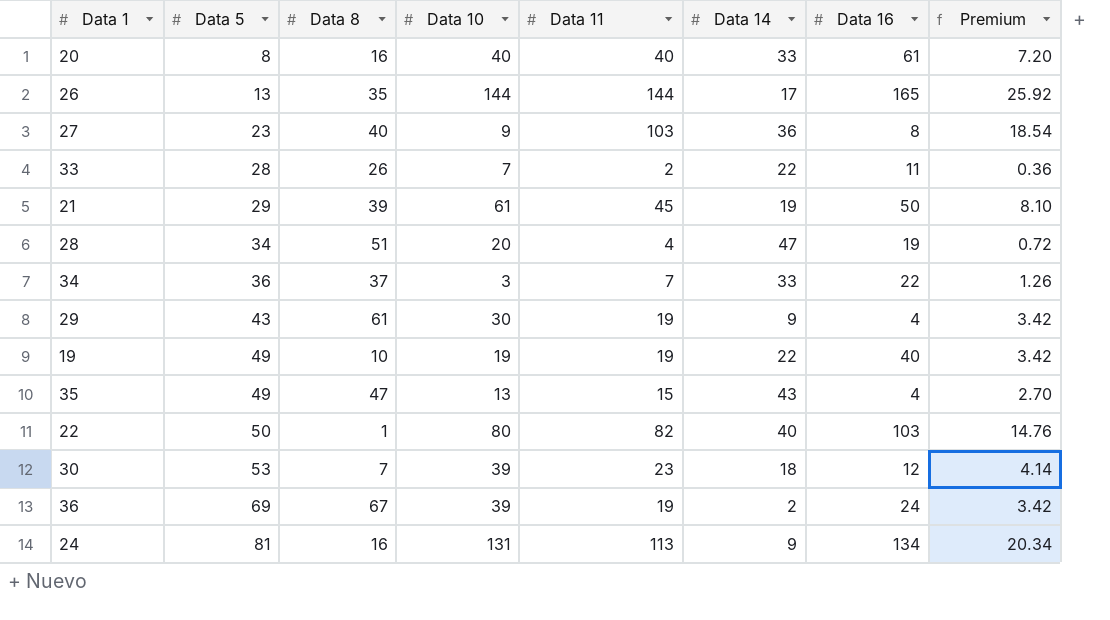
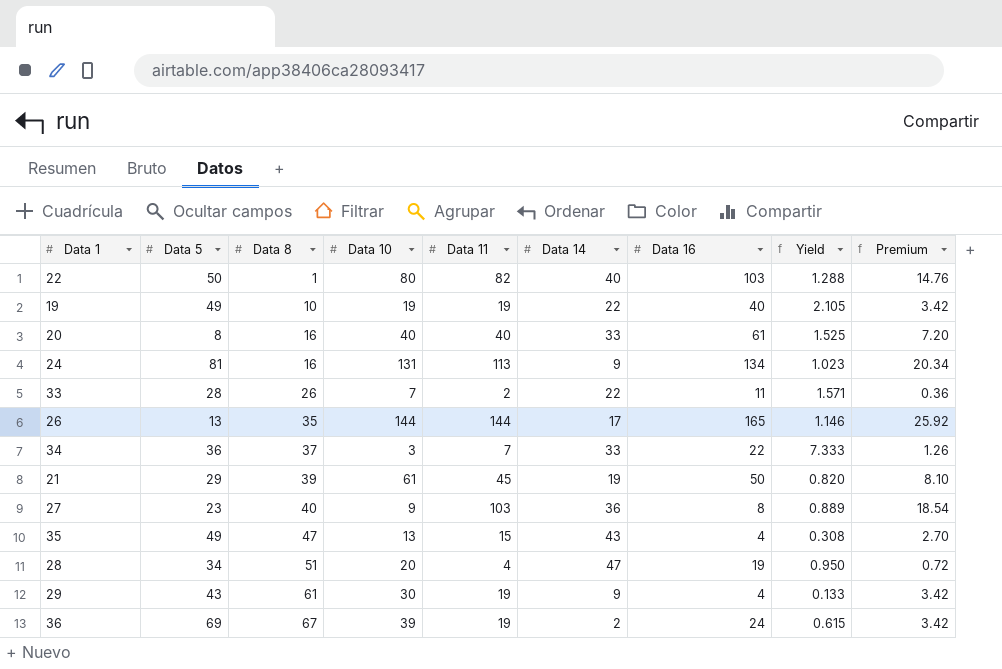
row order: Data 5 ascending -> Data 8 ascending
column Yield | formula: none -> [Data 16] / [Data 10]
row 30: 53 | 7 | 39 | 23 | 18 | 12 | 4.14 -> none

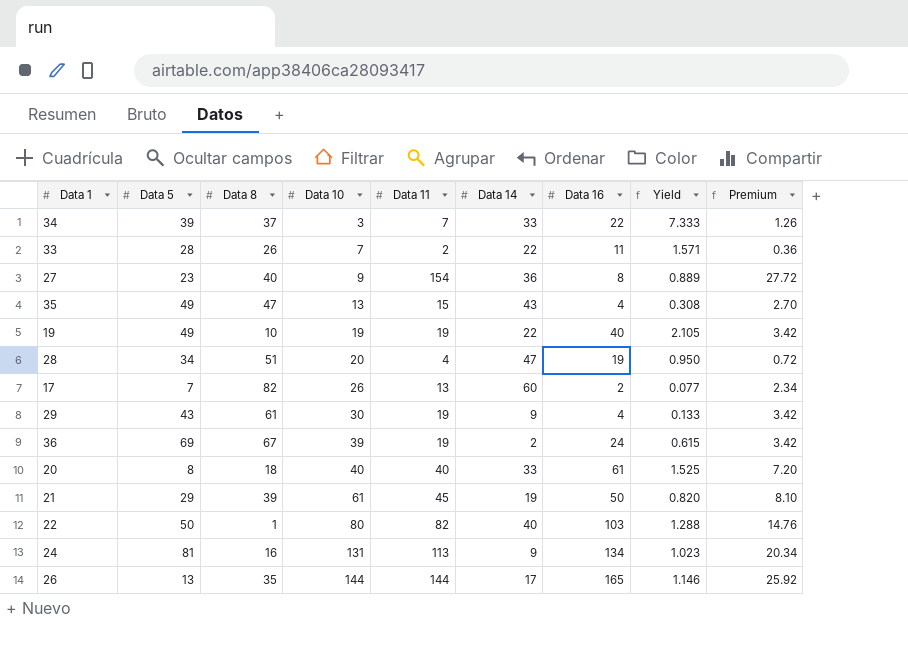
row order: Data 8 ascending -> Data 10 ascending
34 | Data 5: 36 -> 39
27 | Data 11: 103 -> 154
27 | Premium: 18.54 -> 27.72
row 17: none -> 7 | 82 | 26 | 13 | 60 | 2 | 0.077 | 2.34
20 | Data 8: 16 -> 18

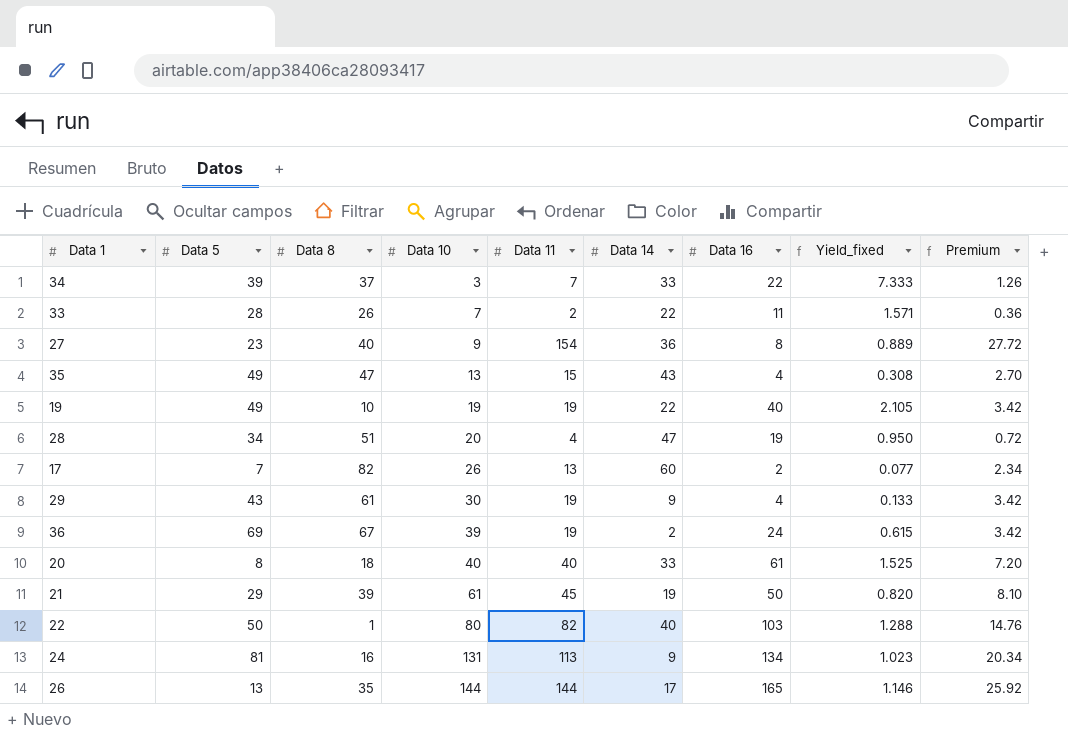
column name: Yield -> Yield_fixed

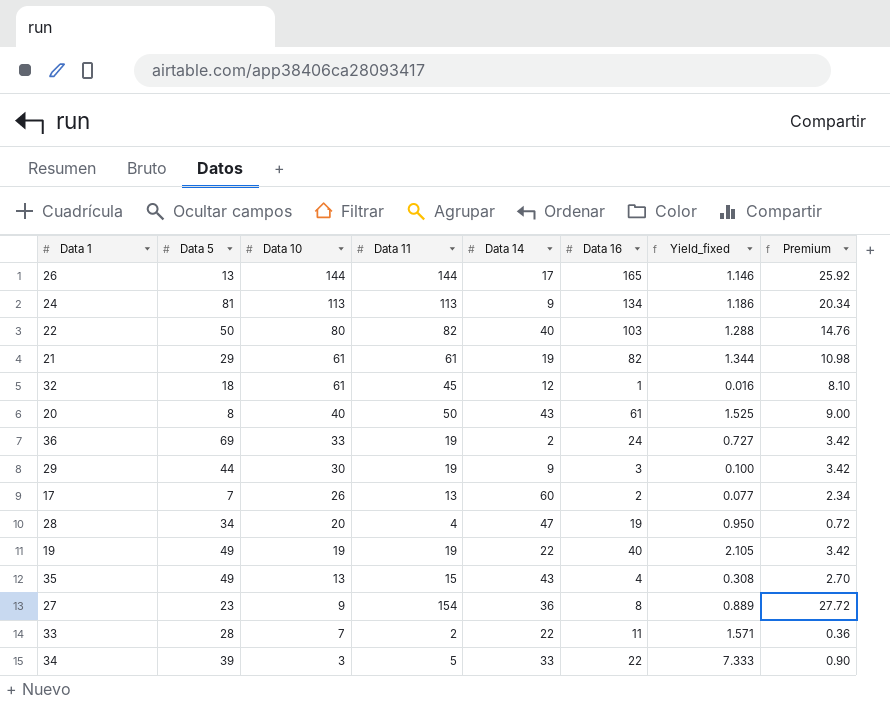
row order: Data 10 ascending -> Data 10 descending
column Data 8 | position: 3 -> none
24 | Data 10: 131 -> 113
24 | Yield_fixed: 1.023 -> 1.186
21 | Data 11: 45 -> 61
21 | Data 16: 50 -> 82
21 | Yield_fixed: 0.820 -> 1.344
21 | Premium: 8.10 -> 10.98
row 32: none -> 18 | 61 | 45 | 12 | 1 | 0.016 | 8.10
20 | Data 11: 40 -> 50
20 | Data 14: 33 -> 43
20 | Premium: 7.20 -> 9.00
36 | Data 10: 39 -> 33
36 | Yield_fixed: 0.615 -> 0.727
29 | Data 5: 43 -> 44
29 | Data 16: 4 -> 3
29 | Yield_fixed: 0.133 -> 0.100
34 | Data 11: 7 -> 5
34 | Premium: 1.26 -> 0.90

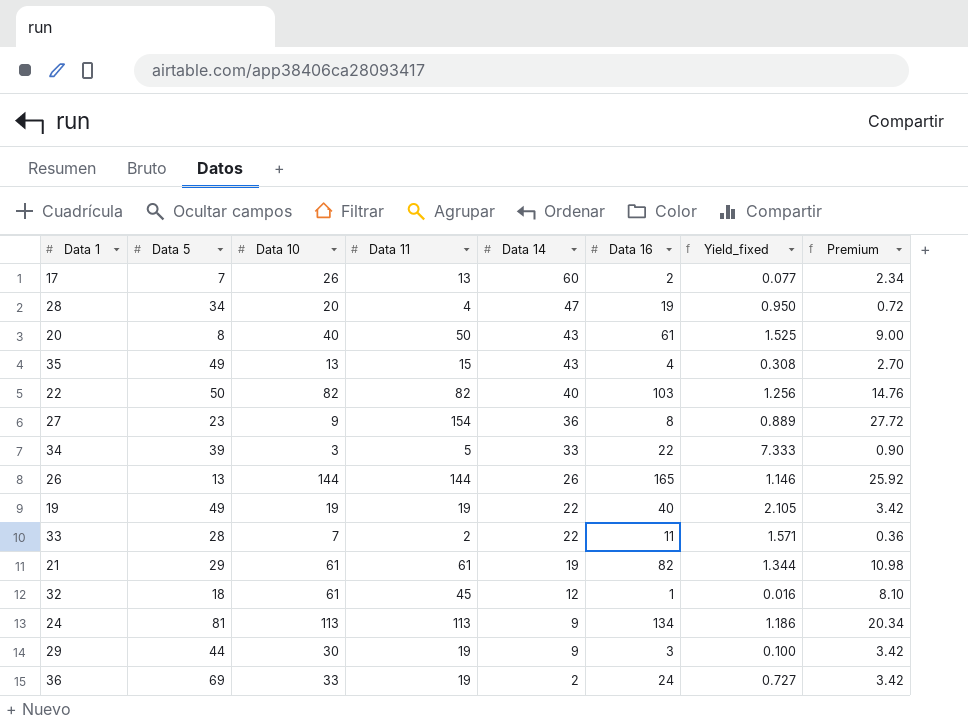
row order: Data 10 descending -> Data 14 descending
22 | Data 10: 80 -> 82
22 | Yield_fixed: 1.288 -> 1.256
26 | Data 14: 17 -> 26

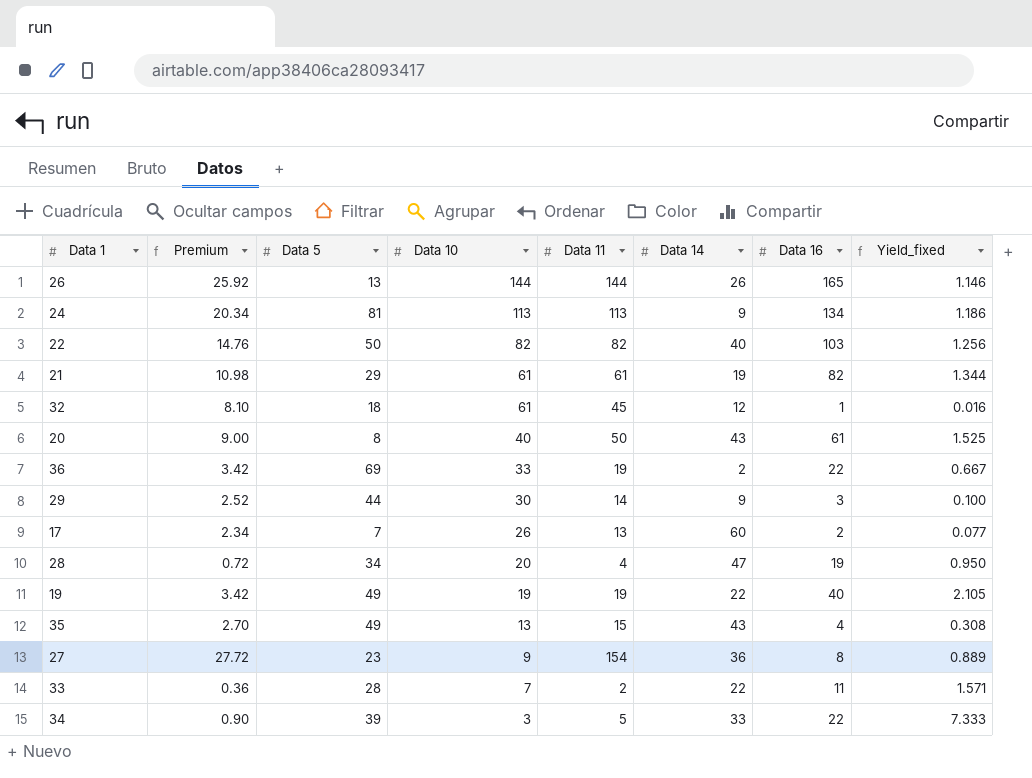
row order: Data 14 descending -> Data 10 descending
column Premium | position: 8 -> 2
36 | Data 16: 24 -> 22
36 | Yield_fixed: 0.727 -> 0.667
29 | Premium: 3.42 -> 2.52
29 | Data 11: 19 -> 14

